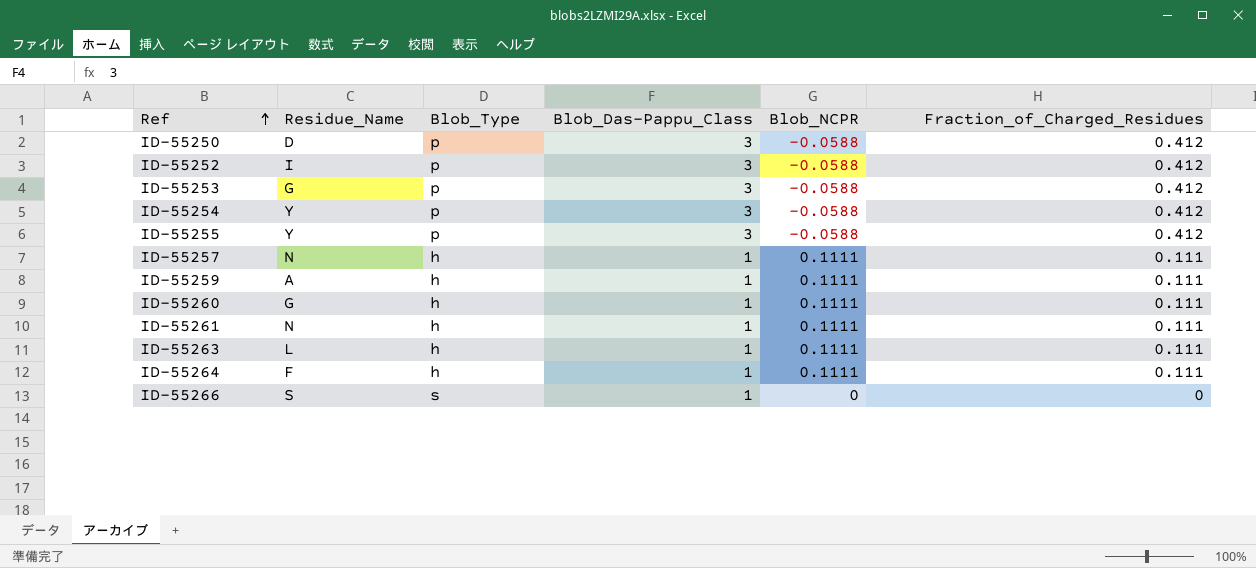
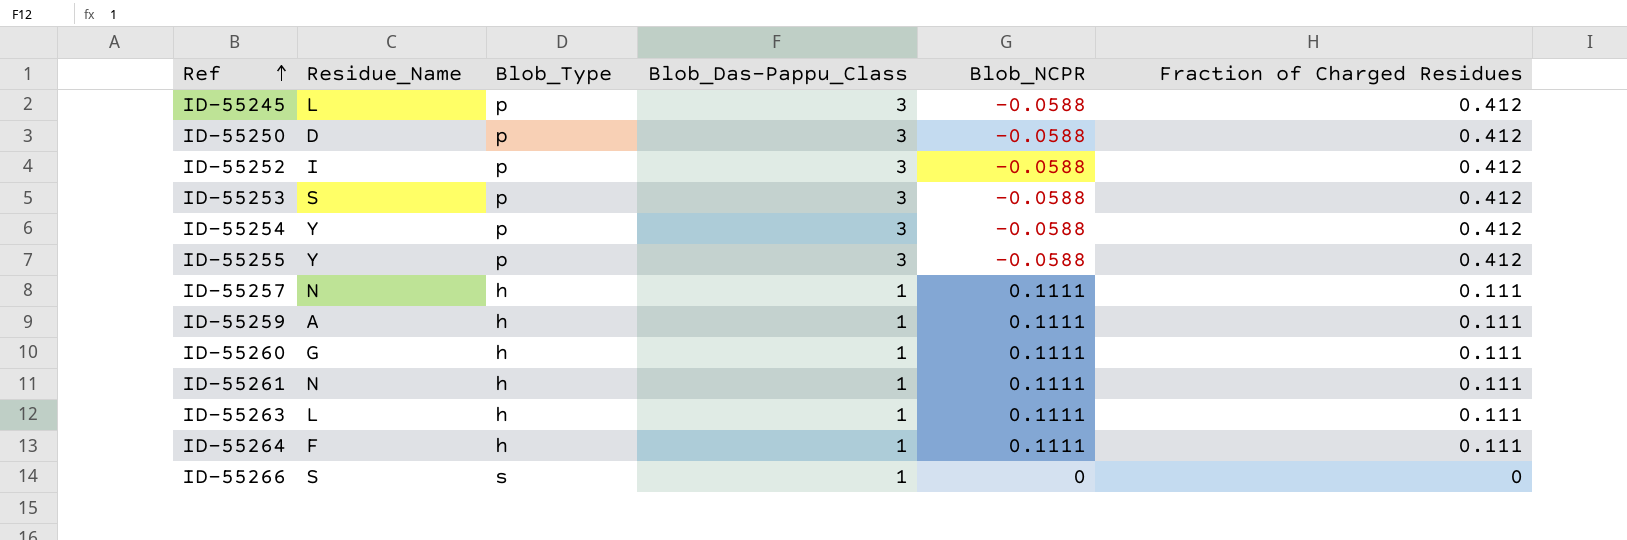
column name: Fraction_of_Charged_Residues -> Fraction of Charged Residues
row ID-55245: none -> L | p | 3 | -0.0588 | 0.412
ID-55253 | Residue_Name: G -> S

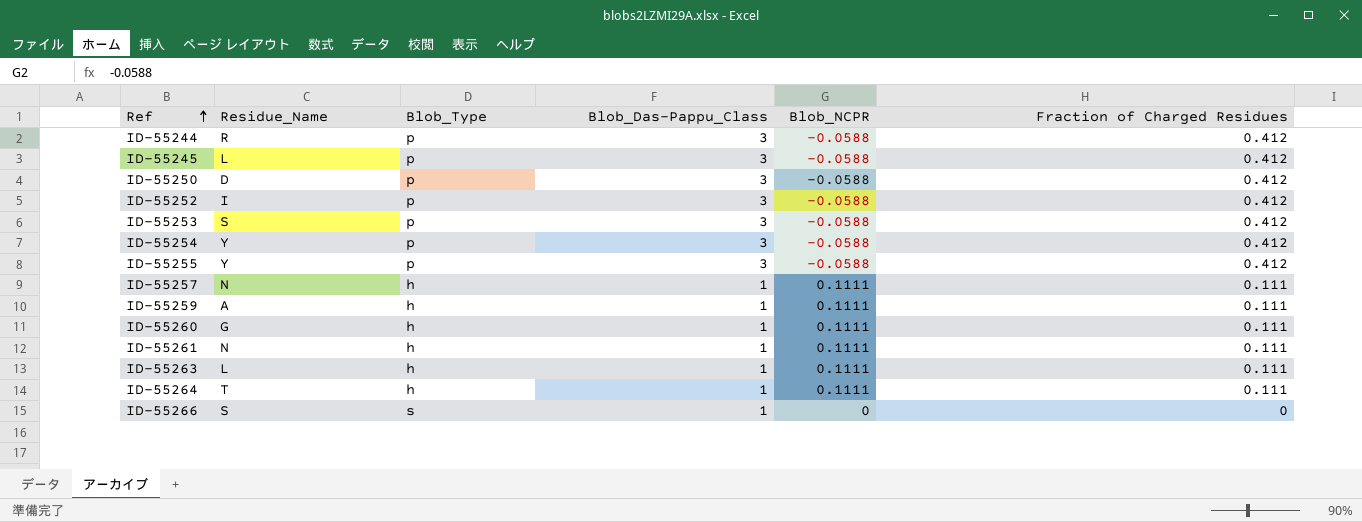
row ID-55244: none -> R | p | 3 | -0.0588 | 0.412
ID-55264 | Residue_Name: F -> T

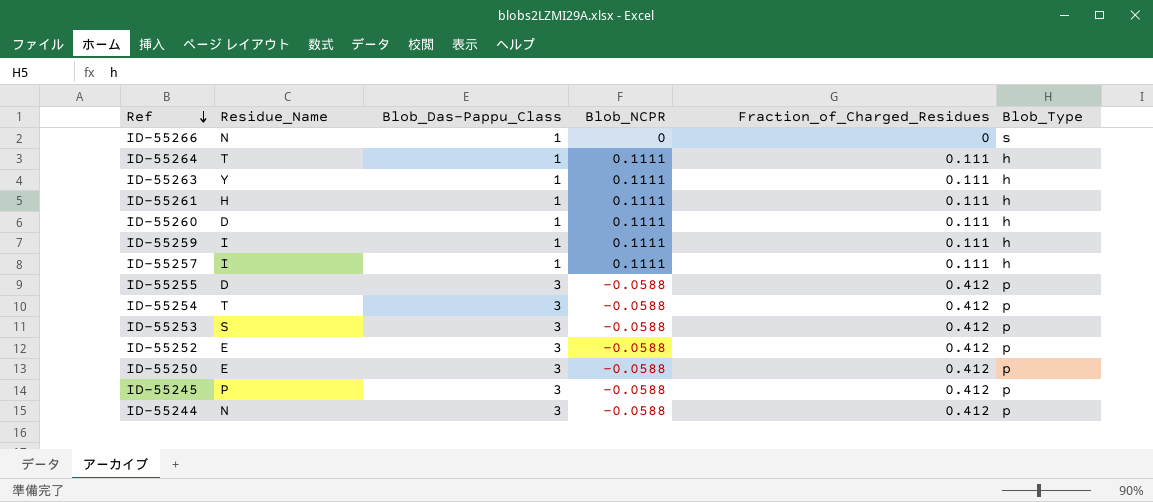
row order: Ref ascending -> Ref descending
column name: Fraction of Charged Residues -> Fraction_of_Charged_Residues
column Blob_Type | position: 3 -> 6
ID-55266 | Residue_Name: S -> N
ID-55263 | Residue_Name: L -> Y
ID-55261 | Residue_Name: N -> H
ID-55260 | Residue_Name: G -> D
ID-55259 | Residue_Name: A -> I
ID-55257 | Residue_Name: N -> I
ID-55255 | Residue_Name: Y -> D
ID-55254 | Residue_Name: Y -> T
ID-55252 | Residue_Name: I -> E
ID-55250 | Residue_Name: D -> E
ID-55245 | Residue_Name: L -> P
ID-55244 | Residue_Name: R -> N

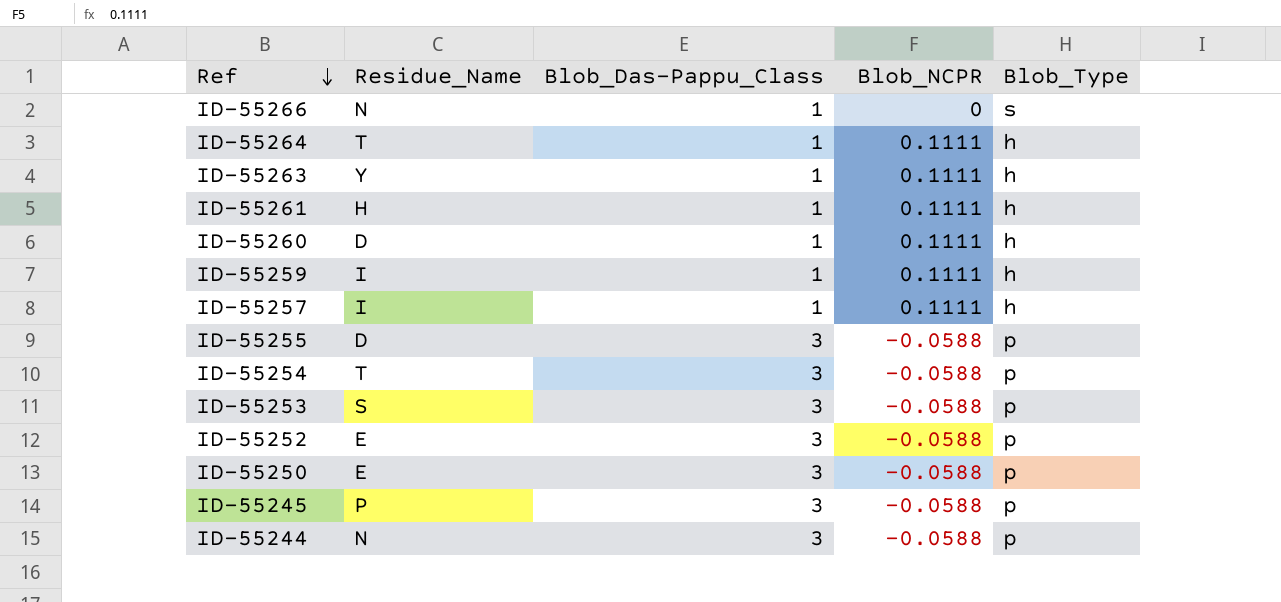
column Fraction_of_Charged_Residues | position: 5 -> none

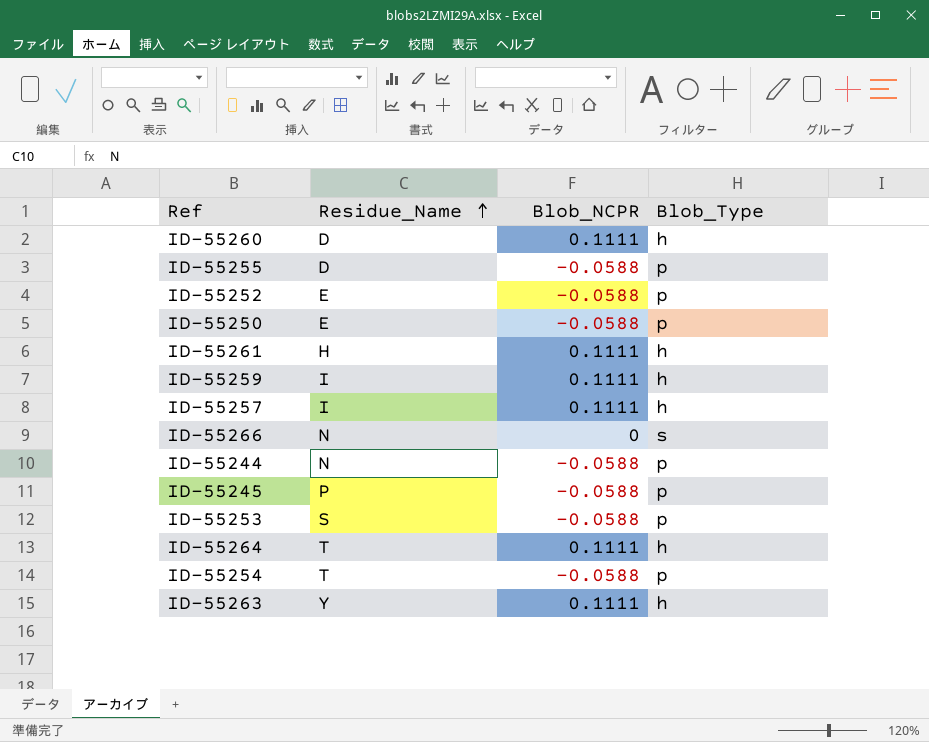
row order: Ref descending -> Residue_Name ascending
column Blob_Das-Pappu_Class | position: 3 -> none

